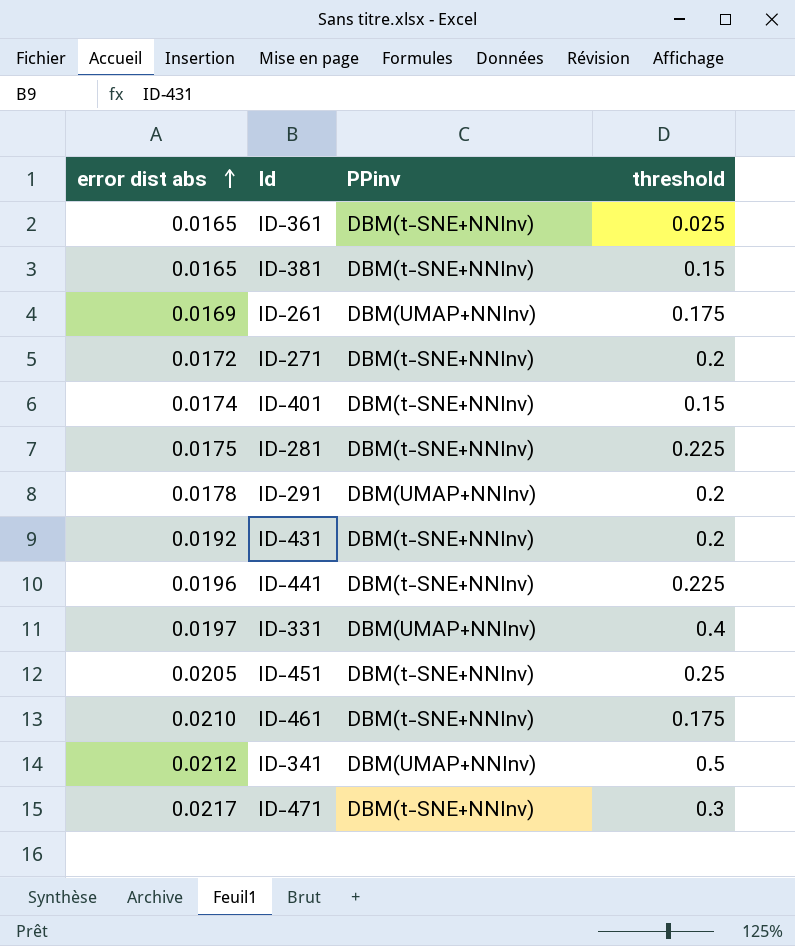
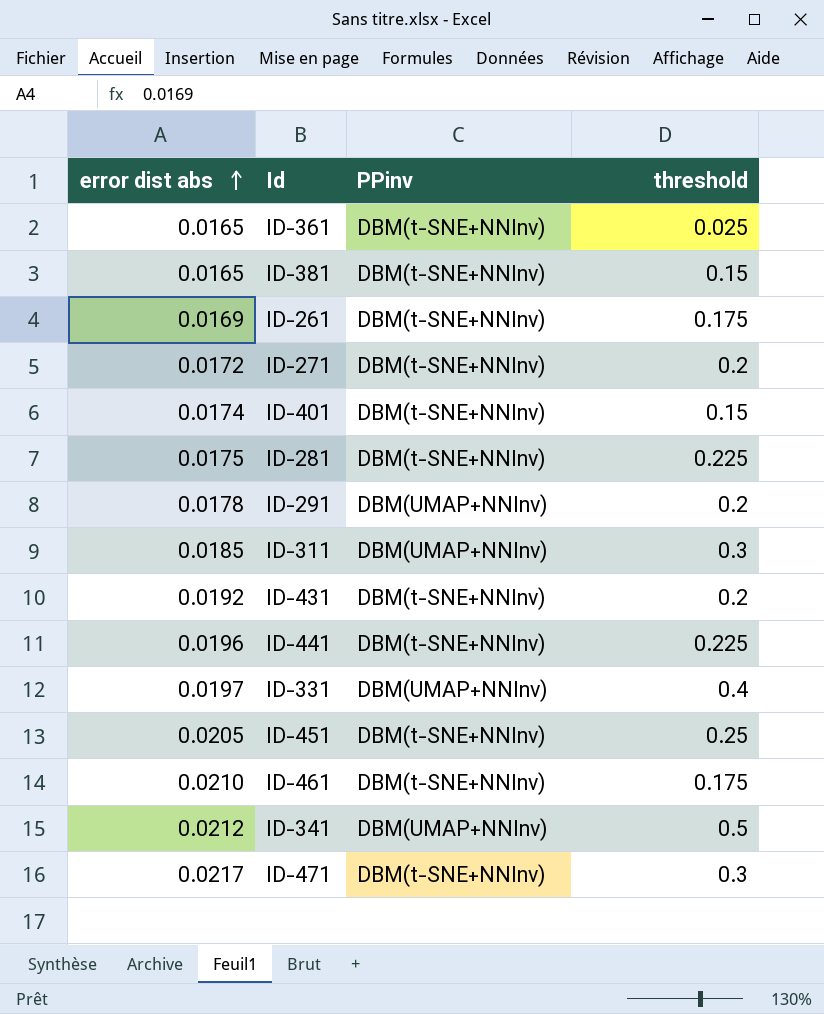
ID-261 | PPinv: DBM(UMAP+NNInv) -> DBM(t-SNE+NNInv)
row ID-311: none -> 0.0185 | DBM(UMAP+NNInv) | 0.3

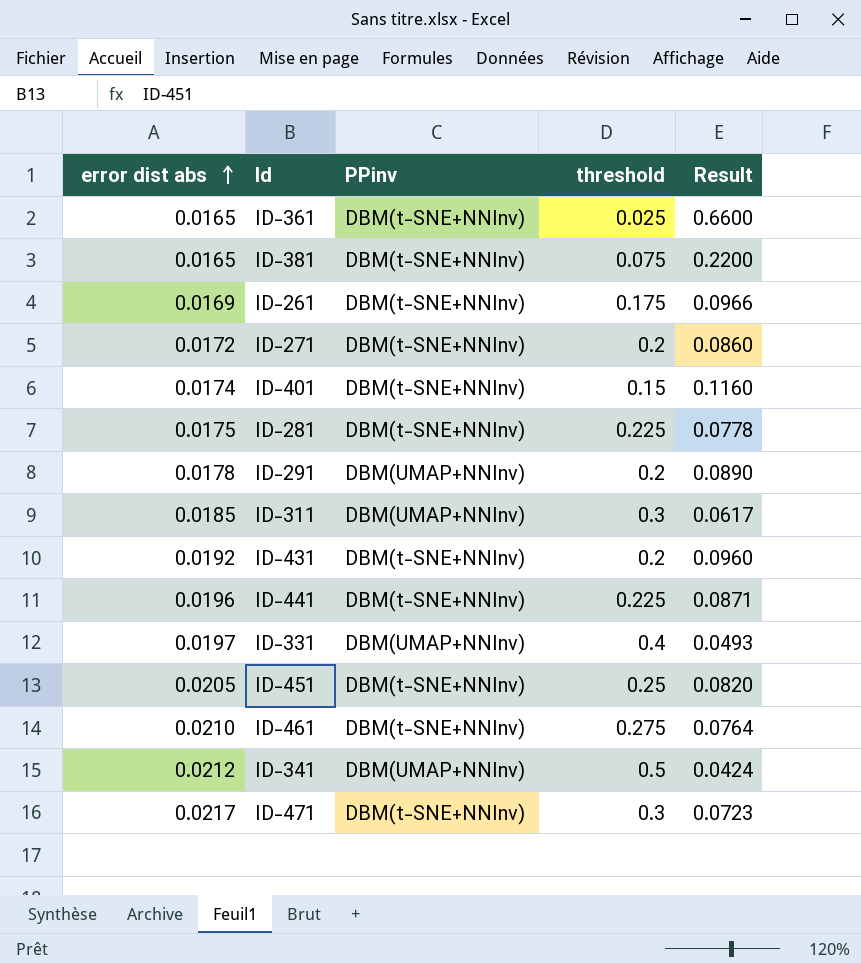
column Result | formula: none -> [error dist abs] / [threshold]
ID-381 | threshold: 0.15 -> 0.075
ID-461 | threshold: 0.175 -> 0.275

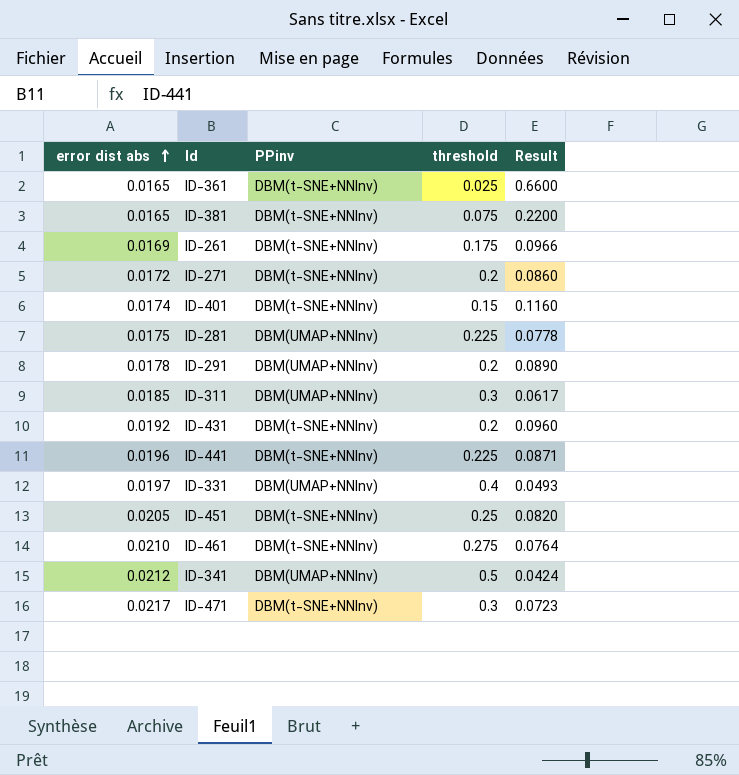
ID-281 | PPinv: DBM(t-SNE+NNInv) -> DBM(UMAP+NNInv)

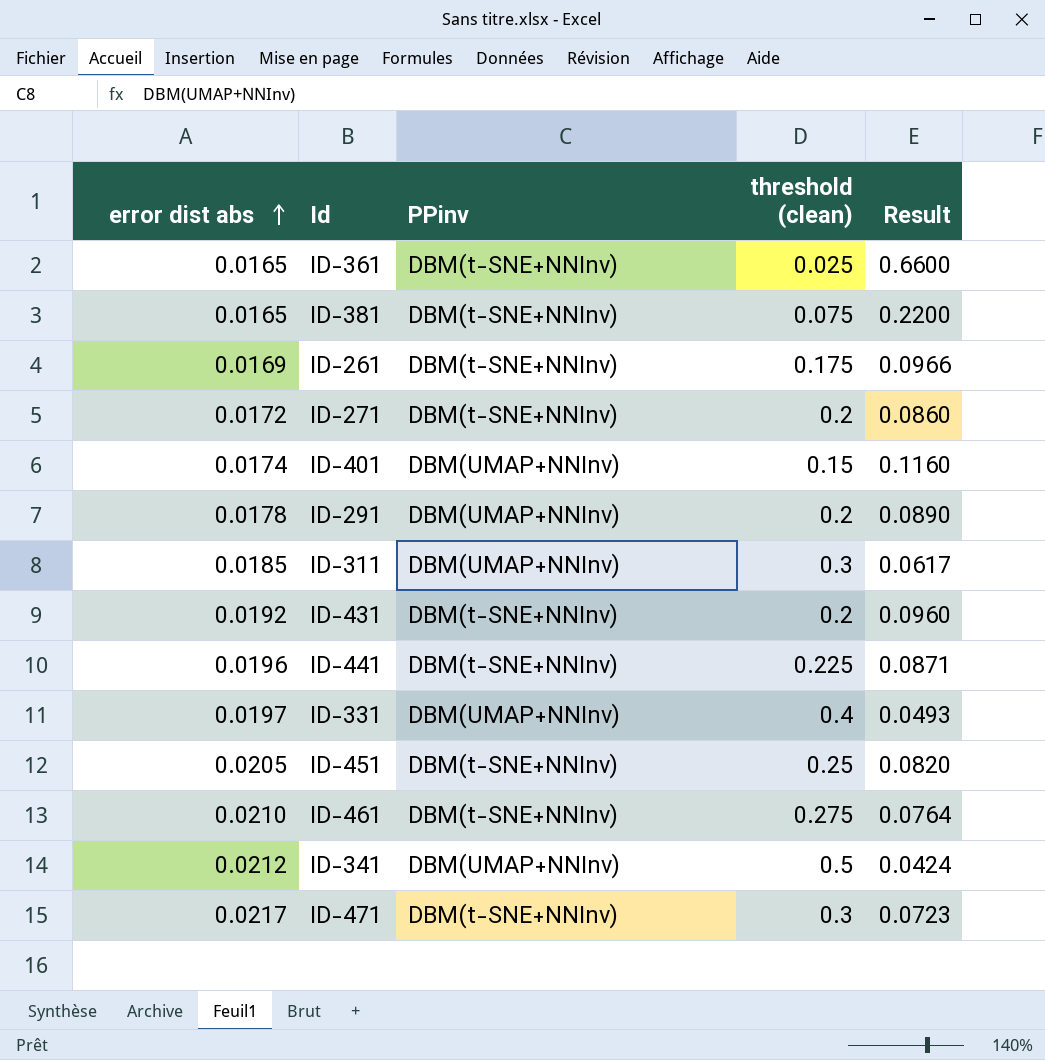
column name: threshold -> threshold (clean)
row ID-281: 0.0175 | DBM(UMAP+NNInv) | 0.225 | 0.0778 -> none
ID-401 | PPinv: DBM(t-SNE+NNInv) -> DBM(UMAP+NNInv)

